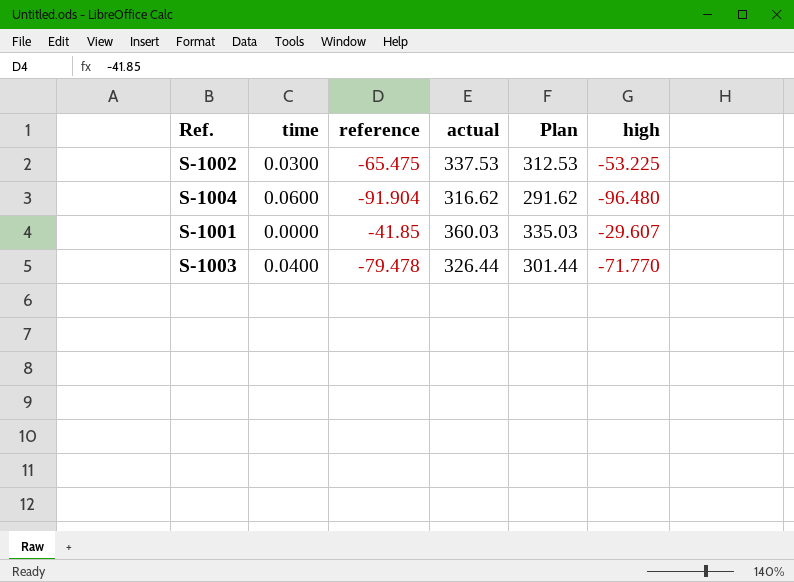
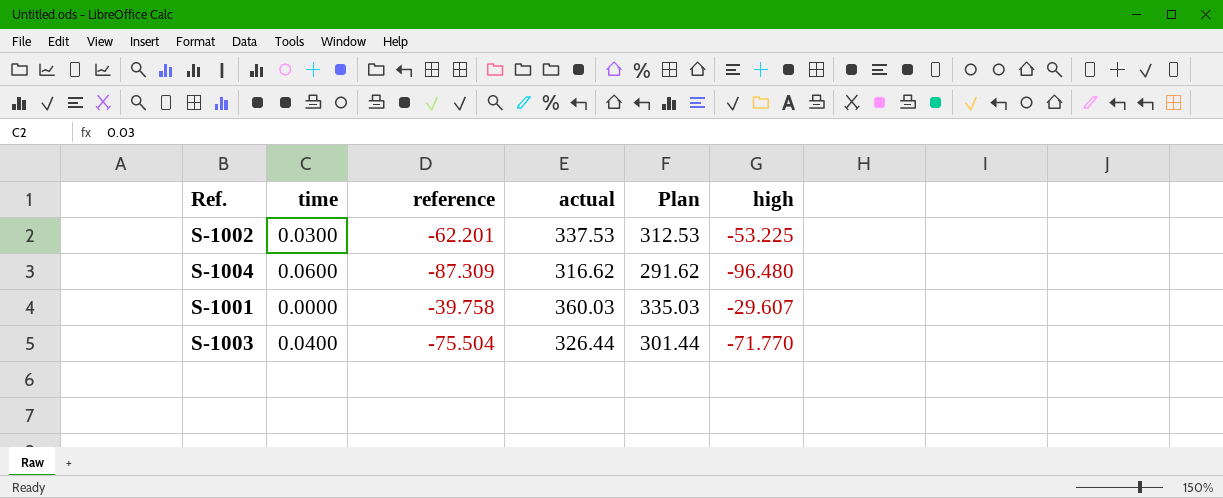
S-1002 | reference: -65.475 -> -62.201
S-1004 | reference: -91.904 -> -87.309
S-1001 | reference: -41.85 -> -39.758
S-1003 | reference: -79.478 -> -75.504

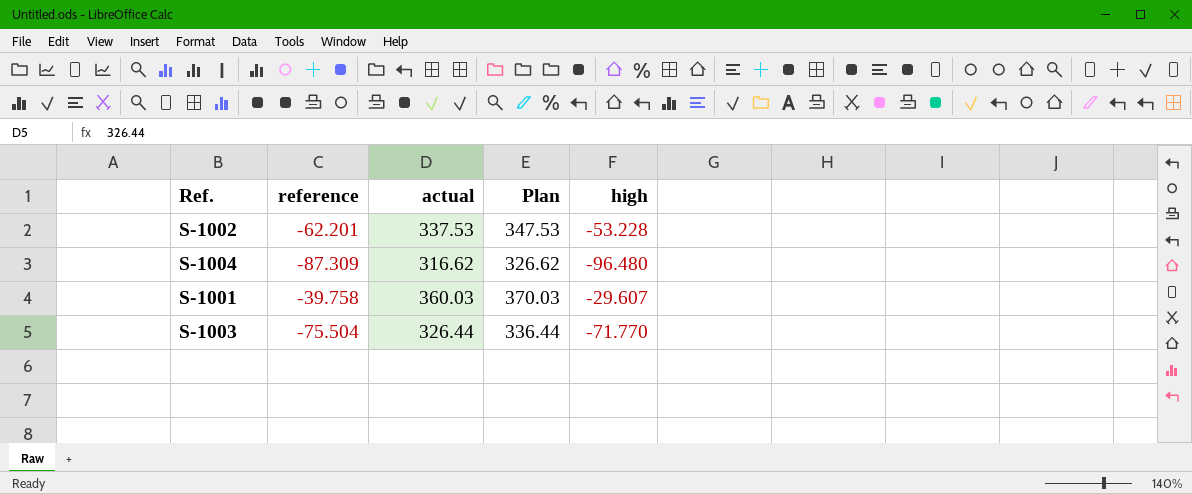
column time | position: 2 -> none
column Plan | formula: [actual] - 25 -> [actual] + 10
S-1002 | high: -53.225 -> -53.228

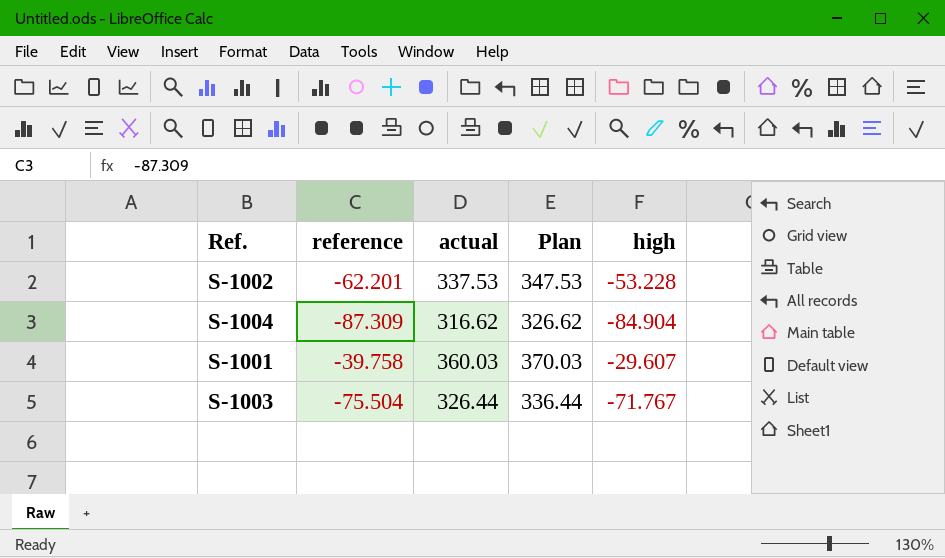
S-1004 | high: -96.480 -> -84.904
S-1003 | high: -71.770 -> -71.767

